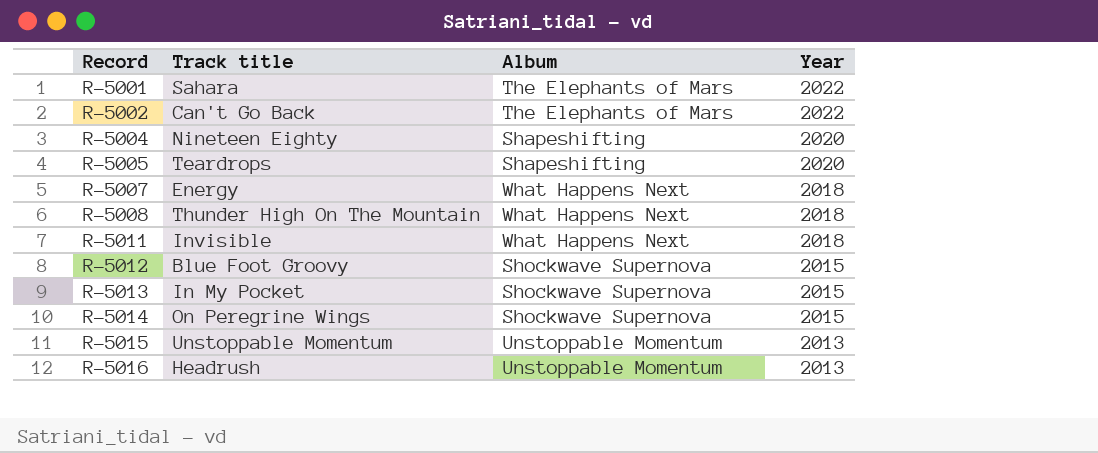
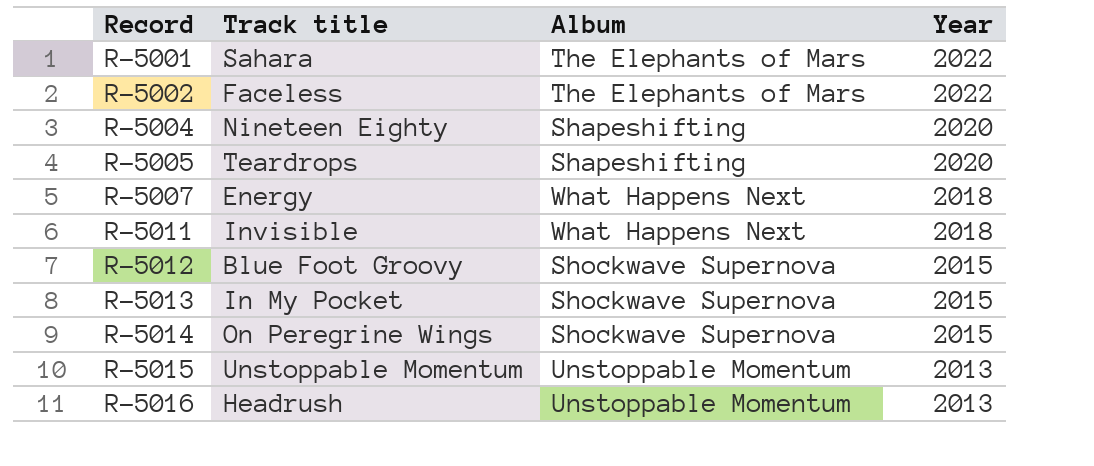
row R-5008: Thunder High On The Mountain | What Happens Next | 2018 -> none
R-5002 | Track title: Can't Go Back -> Faceless

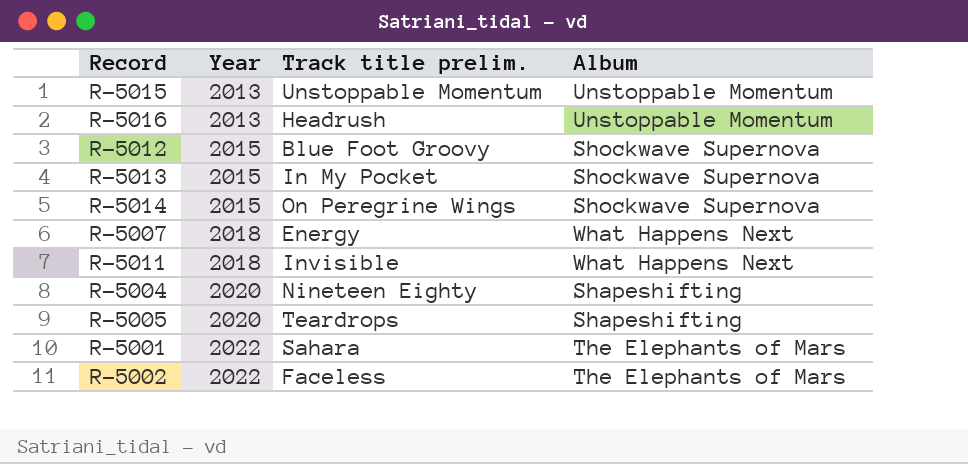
row order: Record ascending -> Year ascending
column Year | position: 4 -> 2
column name: Track title -> Track title prelim.

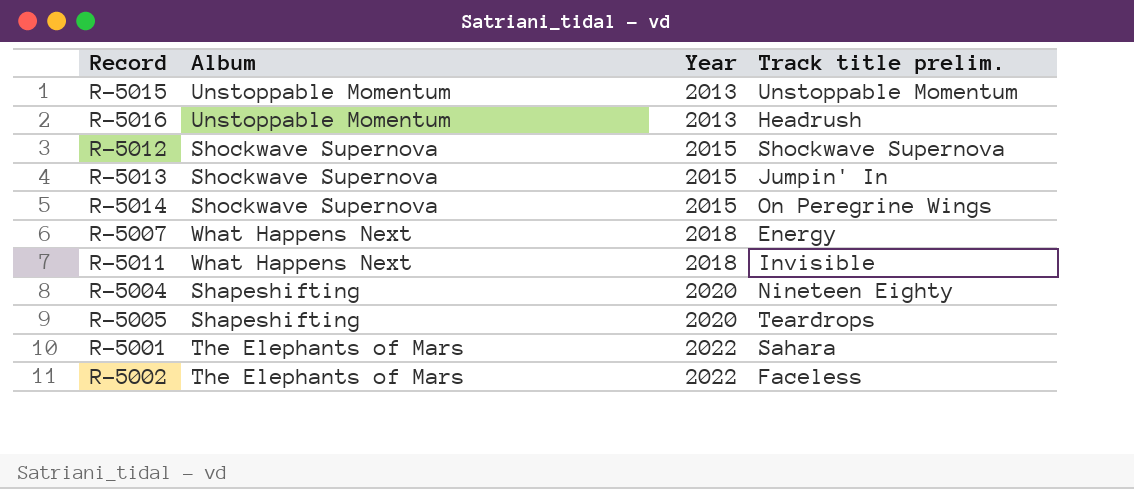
column Album | position: 4 -> 2
R-5012 | Track title prelim.: Blue Foot Groovy -> Shockwave Supernova
R-5013 | Track title prelim.: In My Pocket -> Jumpin' In

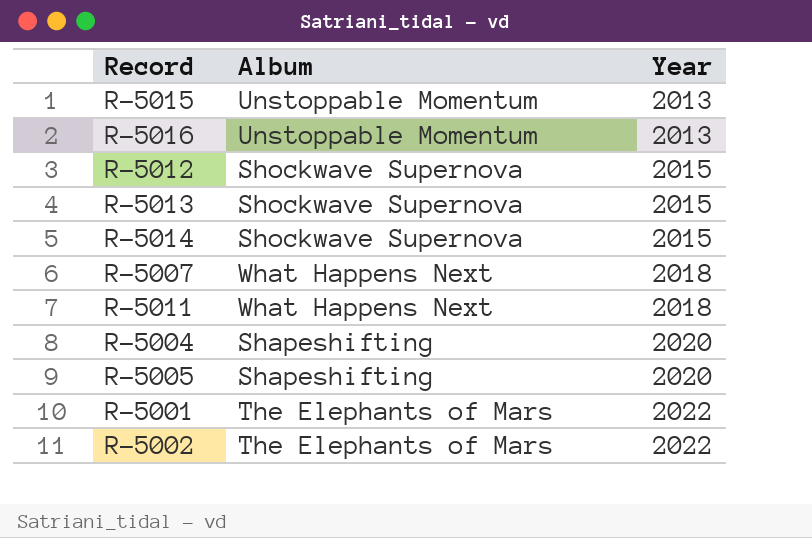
column Track title prelim. | position: 4 -> none

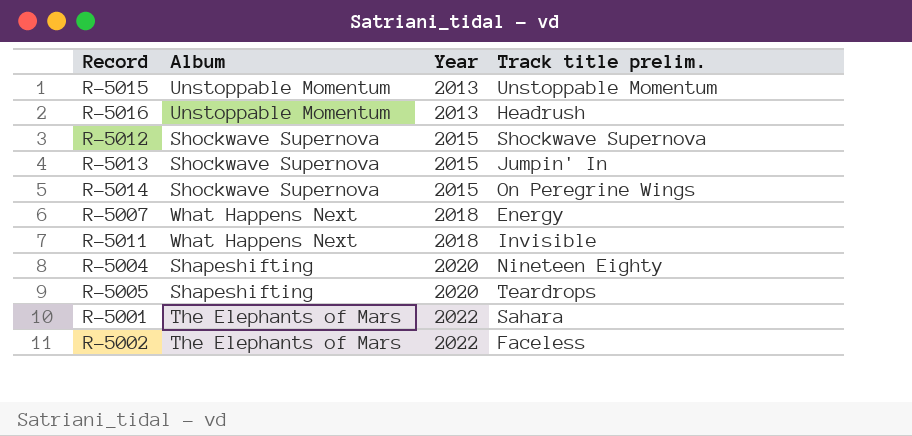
column Track title prelim. | position: none -> 4

